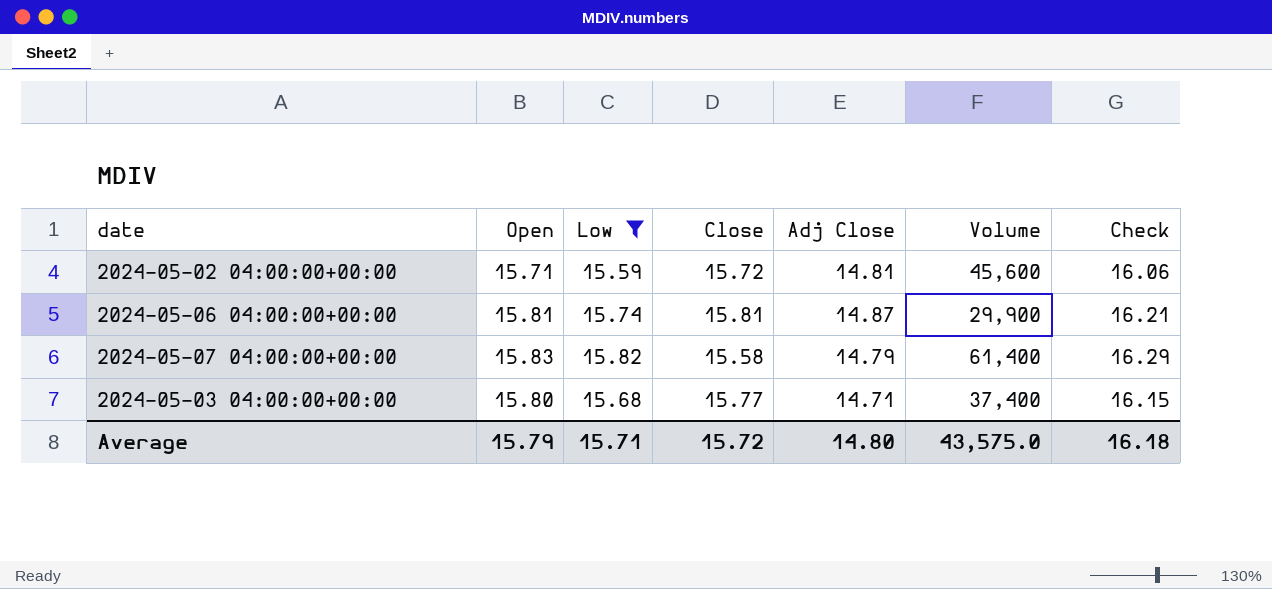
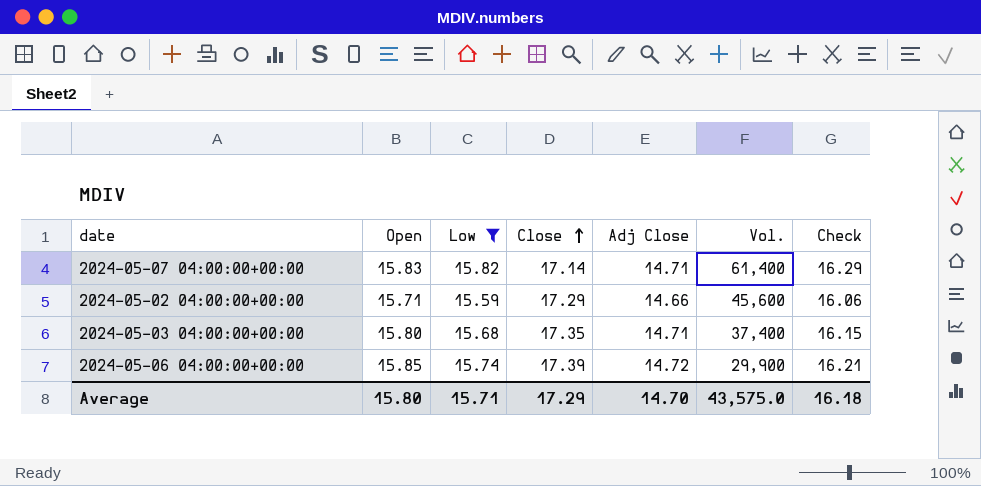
row order: none -> Close ascending
column name: Volume -> Vol.
2024-05-07 04:00:00+00:00 | Close: 15.58 -> 17.14
2024-05-07 04:00:00+00:00 | Adj Close: 14.79 -> 14.71
2024-05-02 04:00:00+00:00 | Close: 15.72 -> 17.29
2024-05-02 04:00:00+00:00 | Adj Close: 14.81 -> 14.66
2024-05-03 04:00:00+00:00 | Close: 15.77 -> 17.35
2024-05-06 04:00:00+00:00 | Open: 15.81 -> 15.85
2024-05-06 04:00:00+00:00 | Close: 15.81 -> 17.39
2024-05-06 04:00:00+00:00 | Adj Close: 14.87 -> 14.72
Average | Open: 15.79 -> 15.80
Average | Close: 15.72 -> 17.29
Average | Adj Close: 14.80 -> 14.70

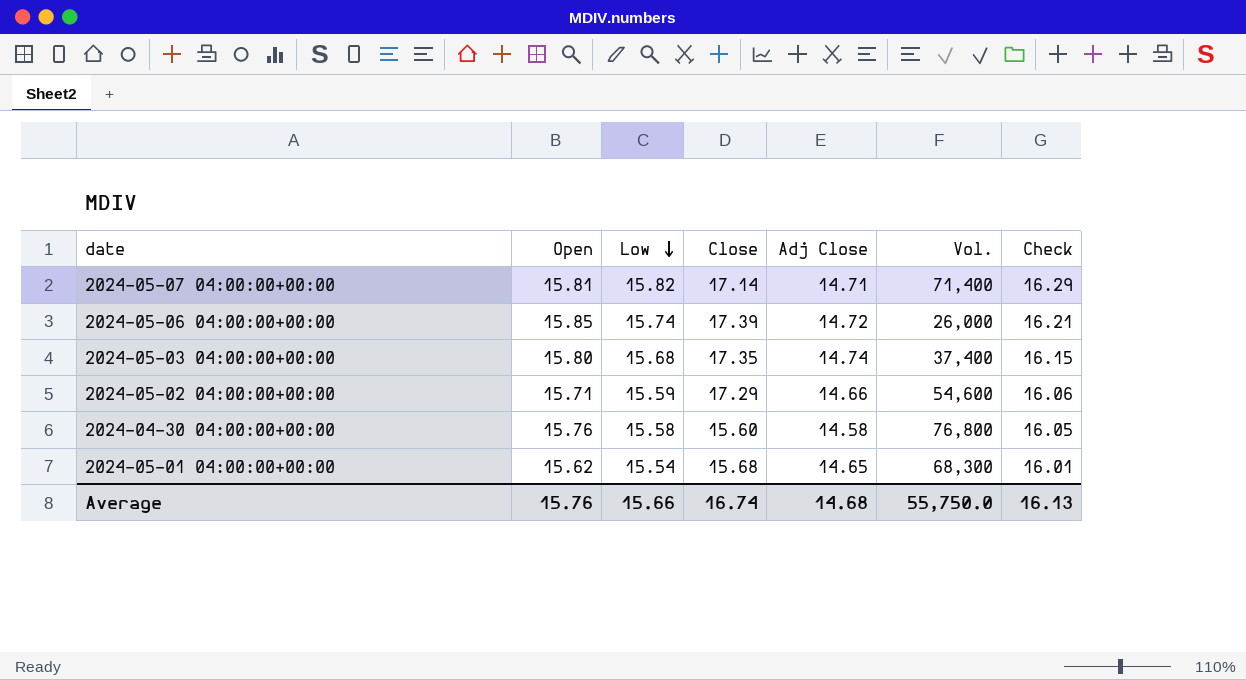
filter: Low >= 15.59 -> none
row order: Close ascending -> Low descending
2024-05-07 04:00:00+00:00 | Open: 15.83 -> 15.81
2024-05-07 04:00:00+00:00 | Vol.: 61,400 -> 71,400
2024-05-06 04:00:00+00:00 | Vol.: 29,900 -> 26,000
2024-05-03 04:00:00+00:00 | Adj Close: 14.71 -> 14.74
2024-05-02 04:00:00+00:00 | Vol.: 45,600 -> 54,600
Average | Open: 15.80 -> 15.76
Average | Low: 15.71 -> 15.66
Average | Close: 17.29 -> 16.74
Average | Adj Close: 14.70 -> 14.68
Average | Vol.: 43,575.0 -> 55,750.0
Average | Check: 16.18 -> 16.13

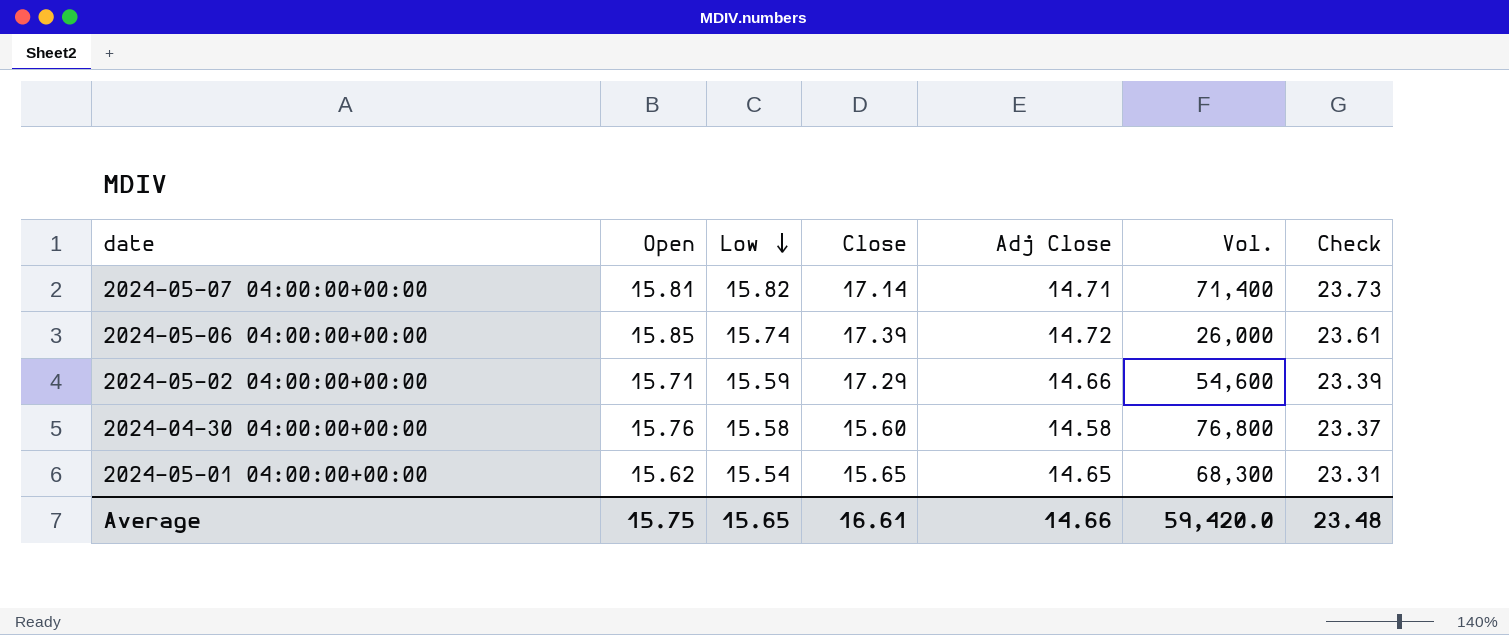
column Check | formula: [Low] * 1.03 -> [Low] * 1.5
row 2024-05-03 04:00:00+00:00: 15.80 | 15.68 | 17.35 | 14.74 | 37,400 | 16.15 -> none
2024-05-01 04:00:00+00:00 | Close: 15.68 -> 15.65
Average | Open: 15.76 -> 15.75
Average | Low: 15.66 -> 15.65
Average | Close: 16.74 -> 16.61
Average | Adj Close: 14.68 -> 14.66
Average | Vol.: 55,750.0 -> 59,420.0
Average | Check: 16.13 -> 23.48

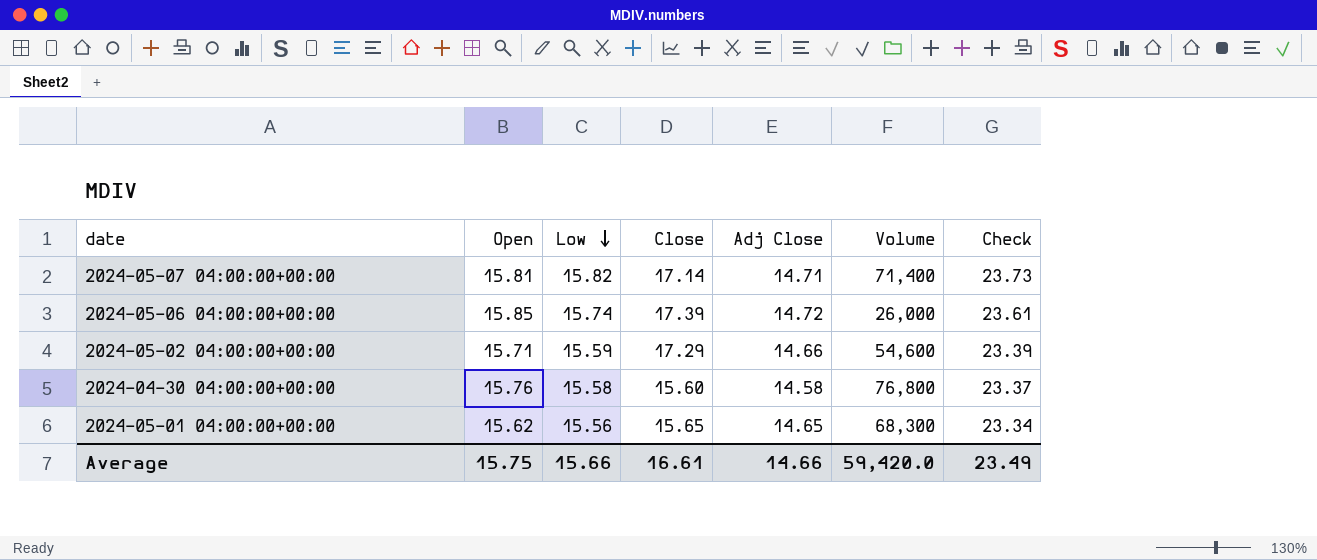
column name: Vol. -> Volume
2024-05-01 04:00:00+00:00 | Low: 15.54 -> 15.56
2024-05-01 04:00:00+00:00 | Check: 23.31 -> 23.34
Average | Low: 15.65 -> 15.66
Average | Check: 23.48 -> 23.49

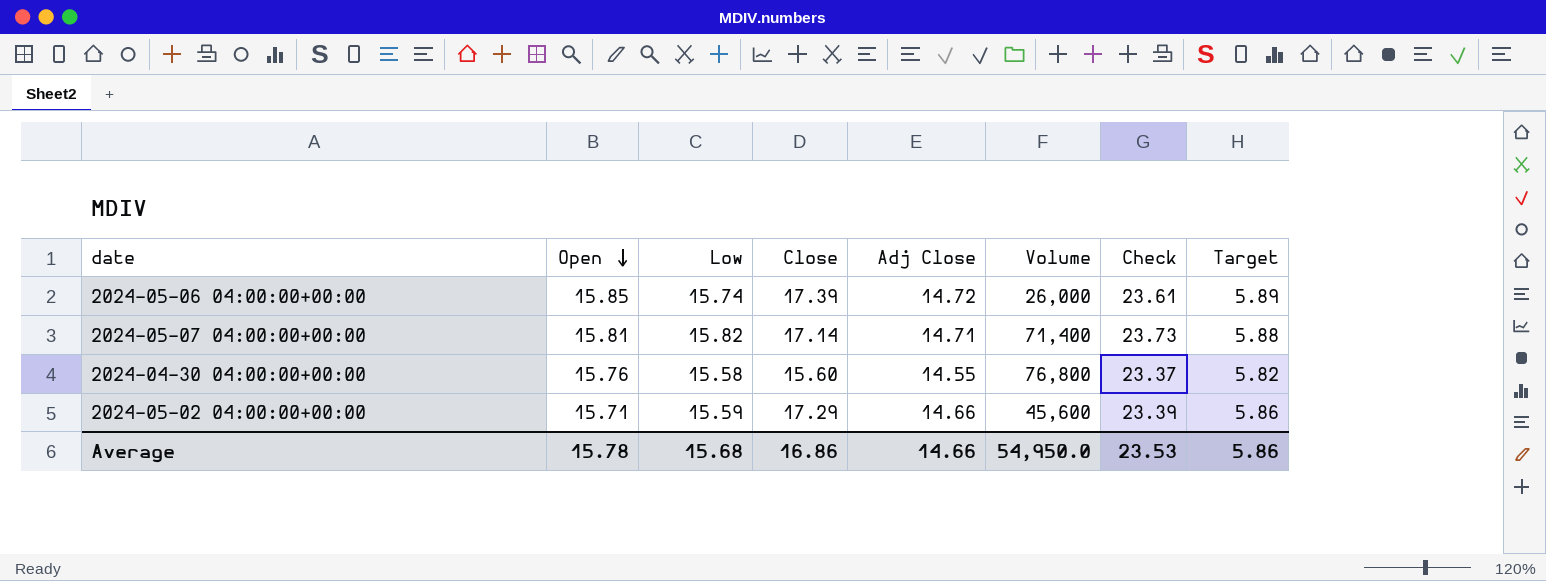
row order: Low descending -> Open descending
column Target | formula: none -> [Adj Close] * 0.4
row 2024-05-01 04:00:00+00:00: 15.62 | 15.56 | 15.65 | 14.65 | 68,300 | 23.34 -> none
2024-04-30 04:00:00+00:00 | Adj Close: 14.58 -> 14.55
2024-05-02 04:00:00+00:00 | Volume: 54,600 -> 45,600
Average | Open: 15.75 -> 15.78
Average | Low: 15.66 -> 15.68
Average | Close: 16.61 -> 16.86
Average | Volume: 59,420.0 -> 54,950.0
Average | Check: 23.49 -> 23.53

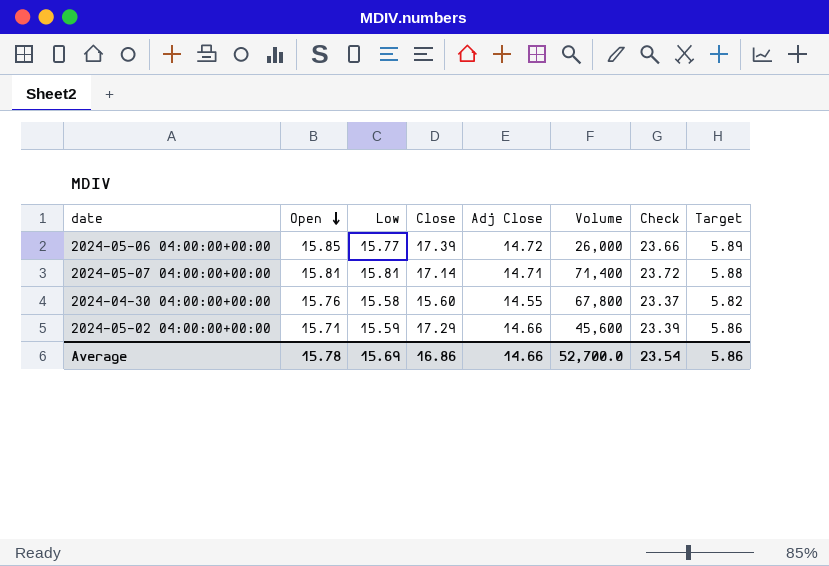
2024-05-06 04:00:00+00:00 | Low: 15.74 -> 15.77
2024-05-06 04:00:00+00:00 | Check: 23.61 -> 23.66
2024-05-07 04:00:00+00:00 | Low: 15.82 -> 15.81
2024-05-07 04:00:00+00:00 | Check: 23.73 -> 23.72
2024-04-30 04:00:00+00:00 | Volume: 76,800 -> 67,800
Average | Low: 15.68 -> 15.69
Average | Volume: 54,950.0 -> 52,700.0
Average | Check: 23.53 -> 23.54

